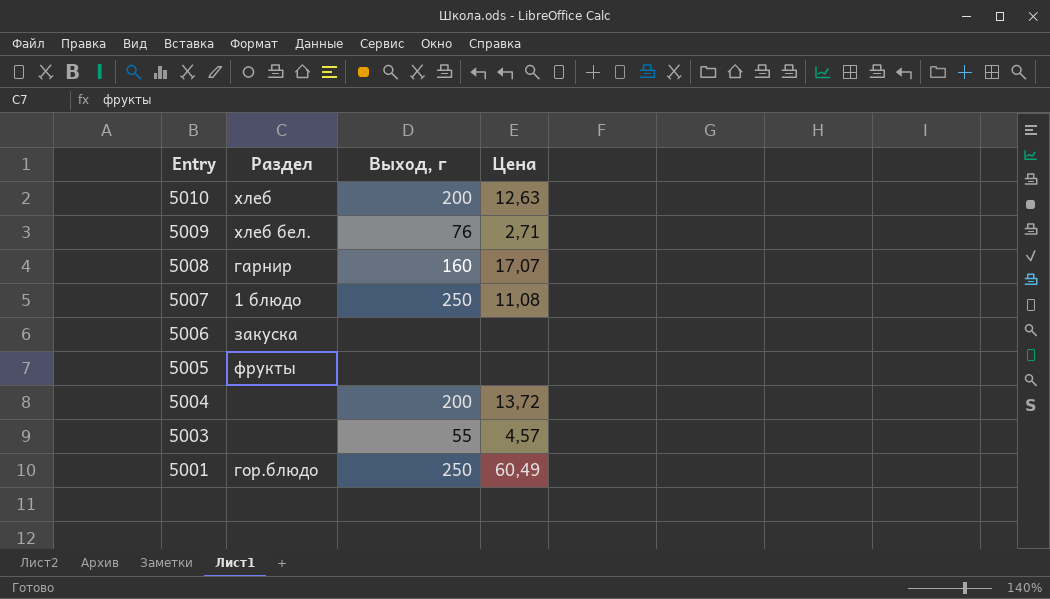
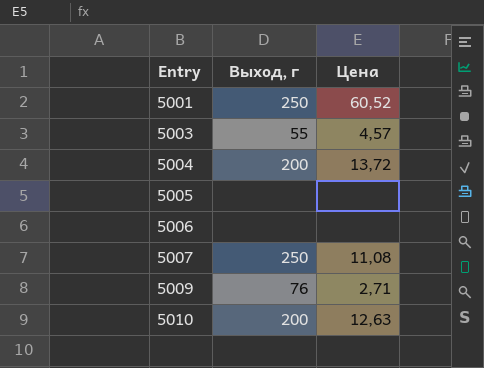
row order: Entry descending -> Entry ascending
column Раздел | position: 2 -> none
row 5008: гарнир | 160 | 17,07 -> none
5001 | Цена: 60,49 -> 60,52

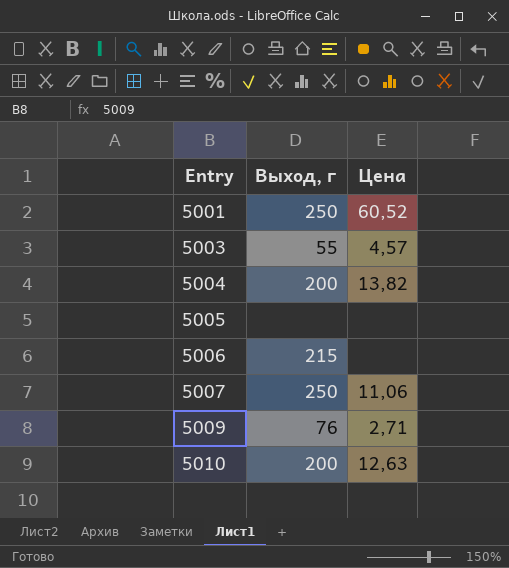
5004 | Цена: 13,72 -> 13,82
5006 | Выход, г: none -> 215
5007 | Цена: 11,08 -> 11,06

